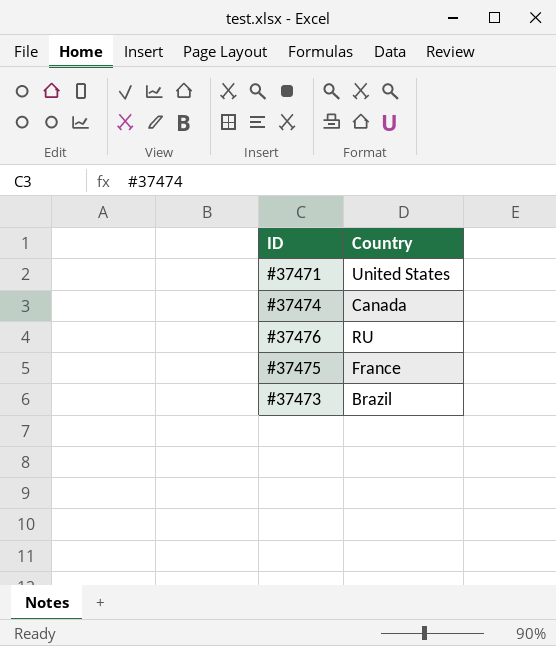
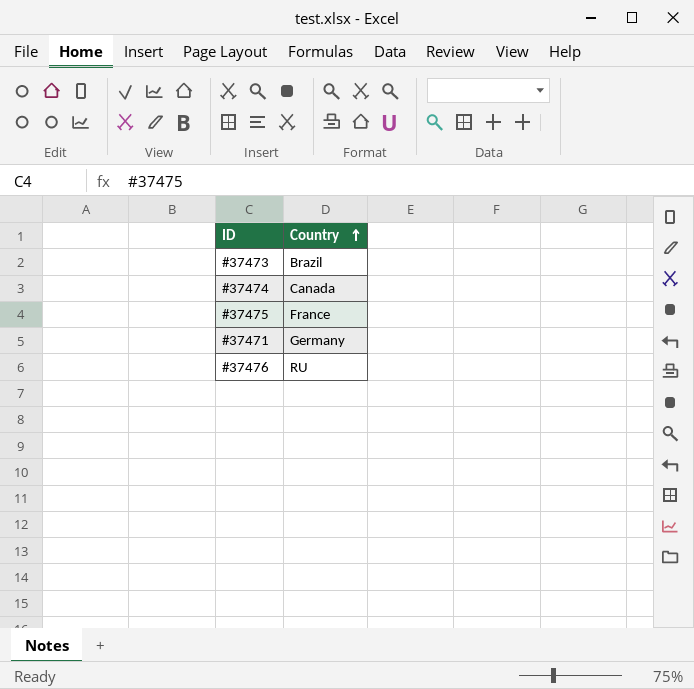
row order: none -> Country ascending
#37471 | Country: United States -> Germany

